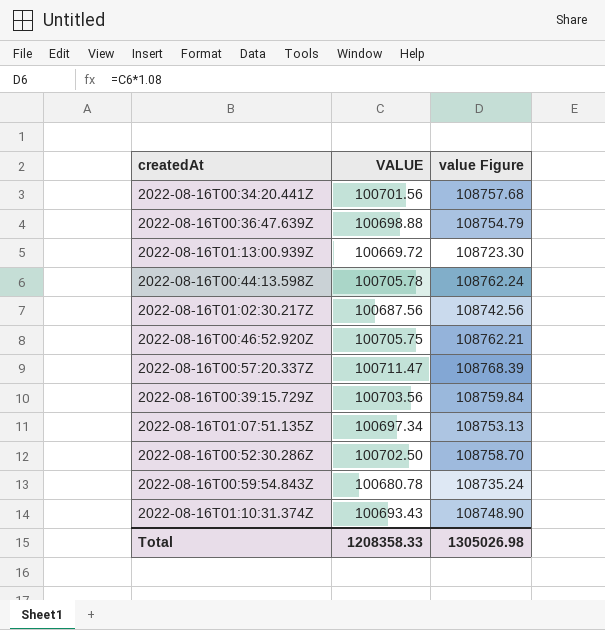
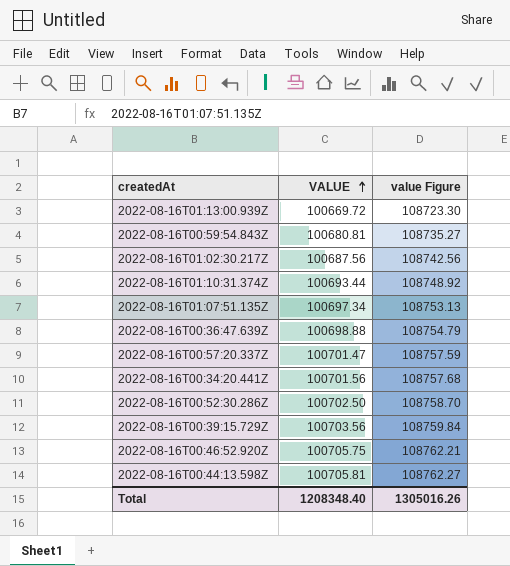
row order: none -> VALUE ascending
2022-08-16T00:59:54.843Z | VALUE: 100680.78 -> 100680.81
2022-08-16T00:59:54.843Z | value Figure: 108735.24 -> 108735.27
2022-08-16T01:10:31.374Z | VALUE: 100693.43 -> 100693.44
2022-08-16T01:10:31.374Z | value Figure: 108748.90 -> 108748.92
2022-08-16T00:57:20.337Z | VALUE: 100711.47 -> 100701.47
2022-08-16T00:57:20.337Z | value Figure: 108768.39 -> 108757.59
2022-08-16T00:44:13.598Z | VALUE: 100705.78 -> 100705.81
2022-08-16T00:44:13.598Z | value Figure: 108762.24 -> 108762.27
Total | VALUE: 1208358.33 -> 1208348.40
Total | value Figure: 1305026.98 -> 1305016.26

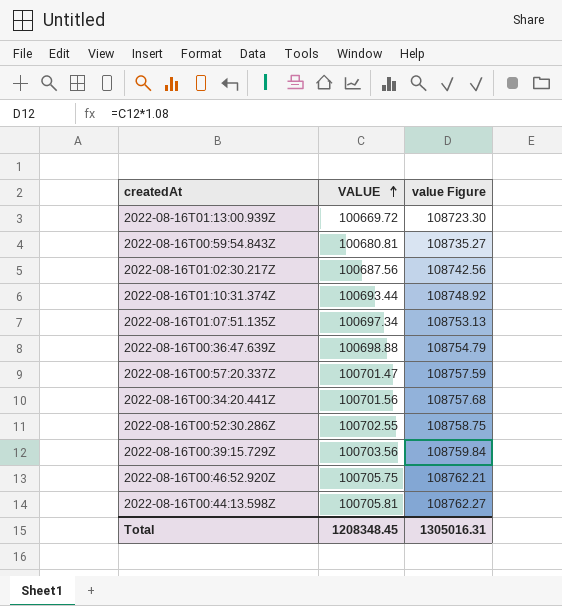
2022-08-16T00:52:30.286Z | VALUE: 100702.50 -> 100702.55
2022-08-16T00:52:30.286Z | value Figure: 108758.70 -> 108758.75
Total | VALUE: 1208348.40 -> 1208348.45
Total | value Figure: 1305016.26 -> 1305016.31

